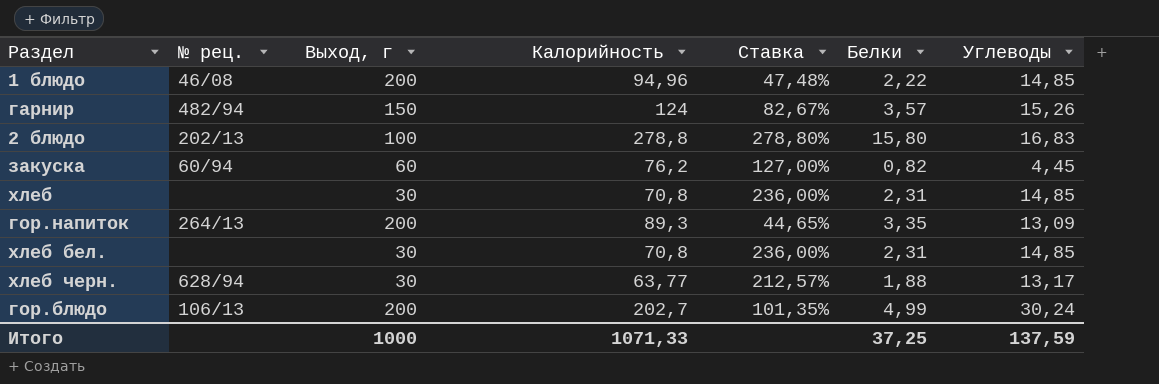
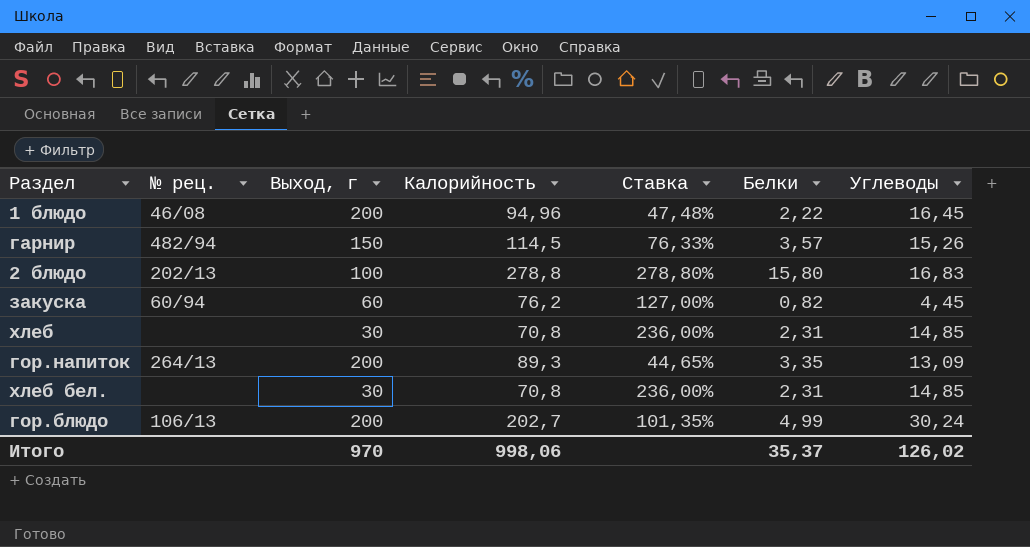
row хлеб черн.: 628/94 | 30 | 63,77 | 212,57% | 1,88 | 13,17 -> none
1 блюдо | Углеводы: 14,85 -> 16,45
гарнир | Калорийность: 124 -> 114,5
гарнир | Ставка: 82,67% -> 76,33%
Итого | Выход, г: 1000 -> 970
Итого | Калорийность: 1071,33 -> 998,06
Итого | Белки: 37,25 -> 35,37
Итого | Углеводы: 137,59 -> 126,02

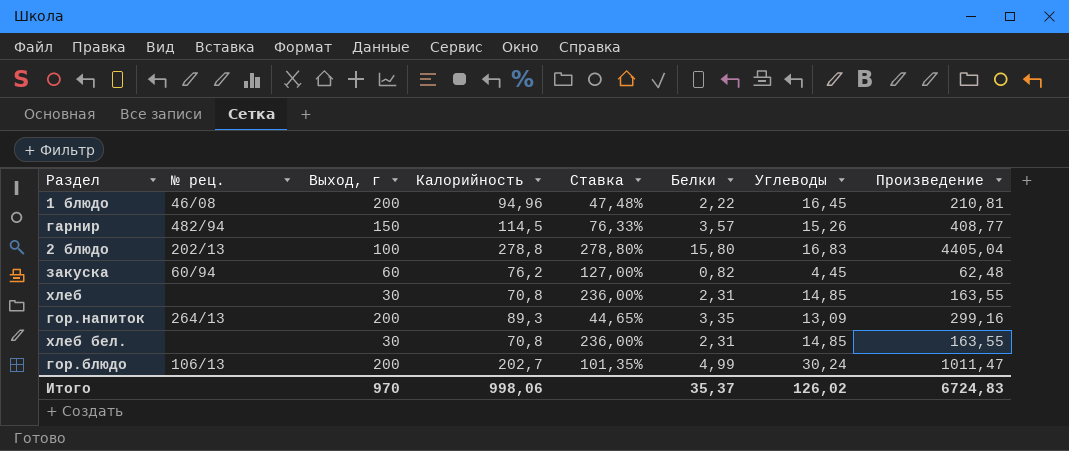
column Произведение | formula: none -> [Калорийность] * [Белки]

